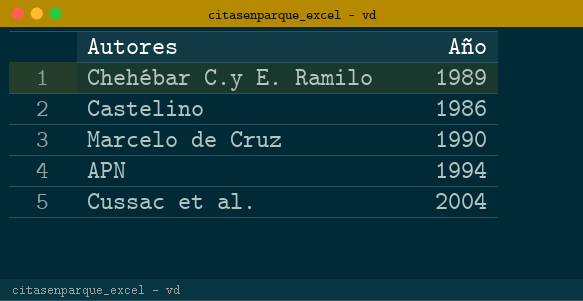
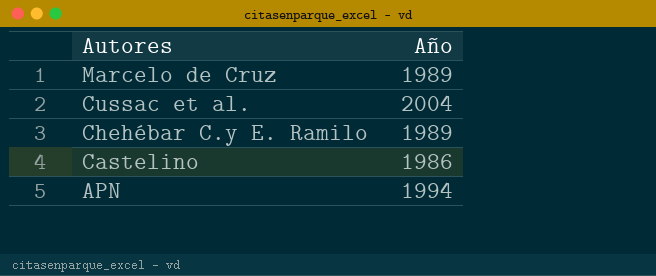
row order: none -> Autores descending
Marcelo de Cruz | Año: 1990 -> 1989

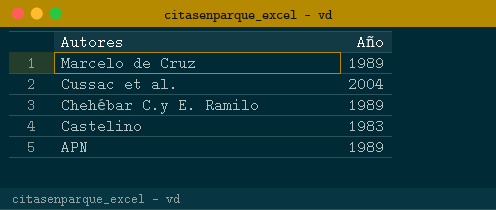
Castelino | Año: 1986 -> 1983
APN | Año: 1994 -> 1989

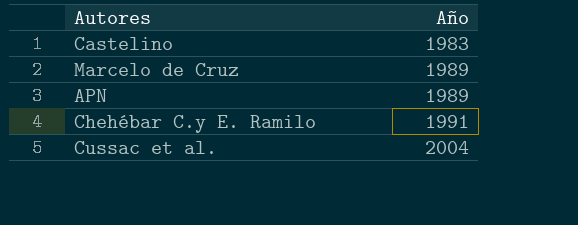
row order: Autores descending -> Año ascending
Chehébar C.y E. Ramilo | Año: 1989 -> 1991

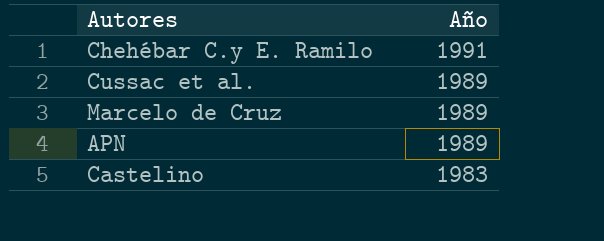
row order: Año ascending -> Año descending
Cussac et al. | Año: 2004 -> 1989

